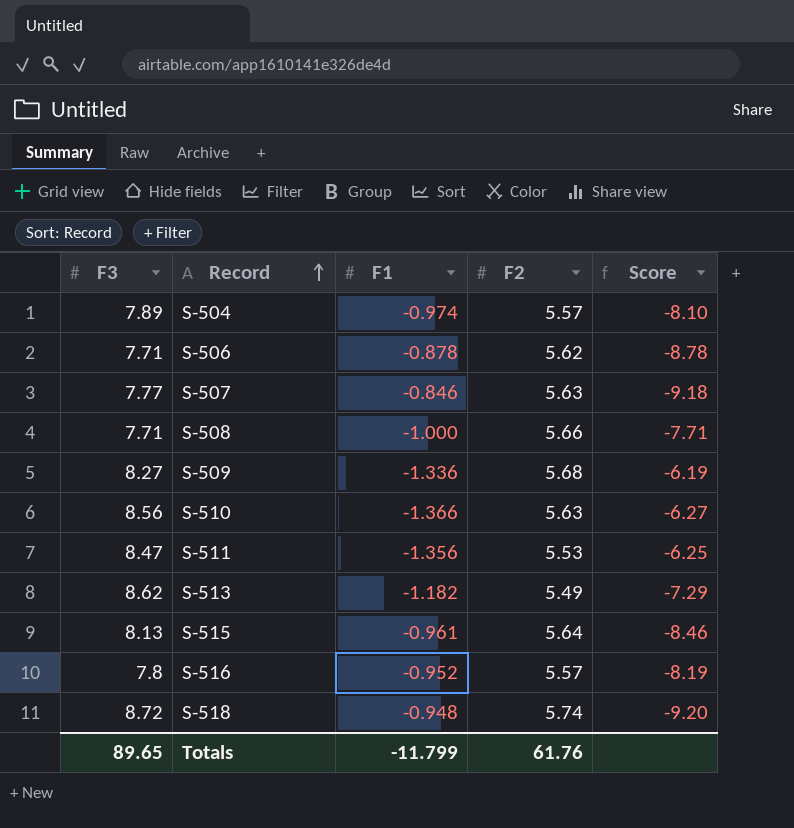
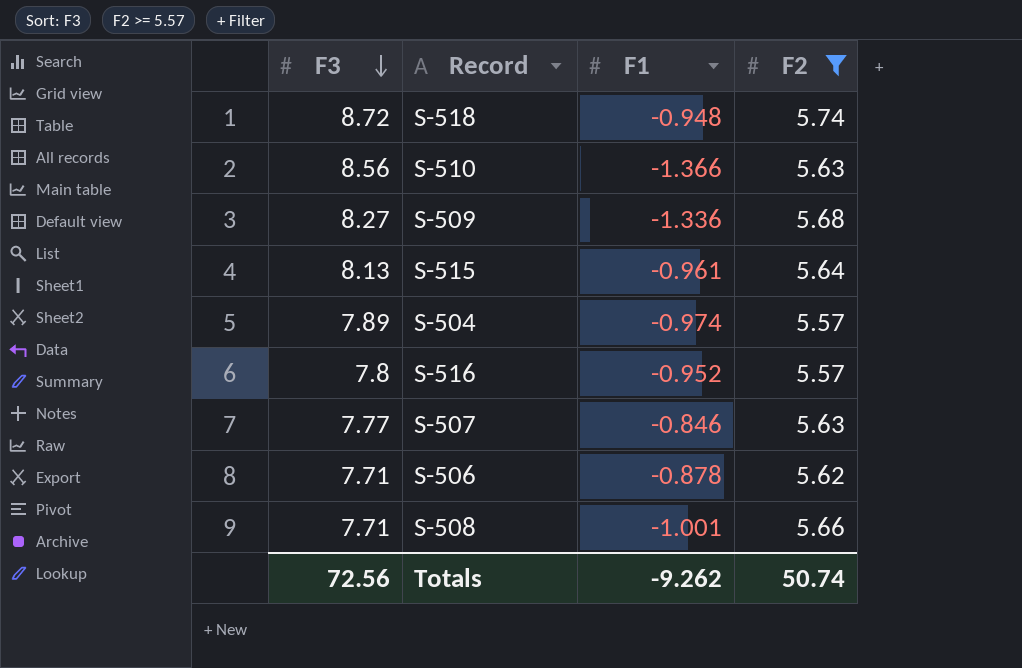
filter: none -> F2 >= 5.57
row order: Record ascending -> F3 descending
column Score | formula: [F3] / [F1] -> none
S-508 | F1: -1.000 -> -1.001
Totals | F3: 89.65 -> 72.56
Totals | F1: -11.799 -> -9.262
Totals | F2: 61.76 -> 50.74

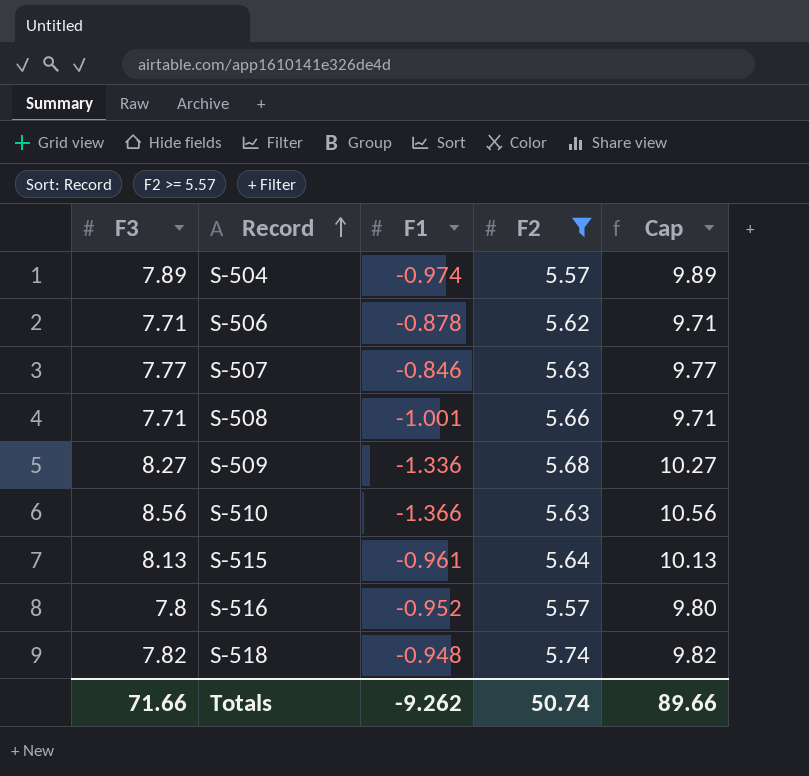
row order: F3 descending -> Record ascending
column Cap | formula: none -> [F3] + 2
S-518 | F3: 8.72 -> 7.82
Totals | F3: 72.56 -> 71.66

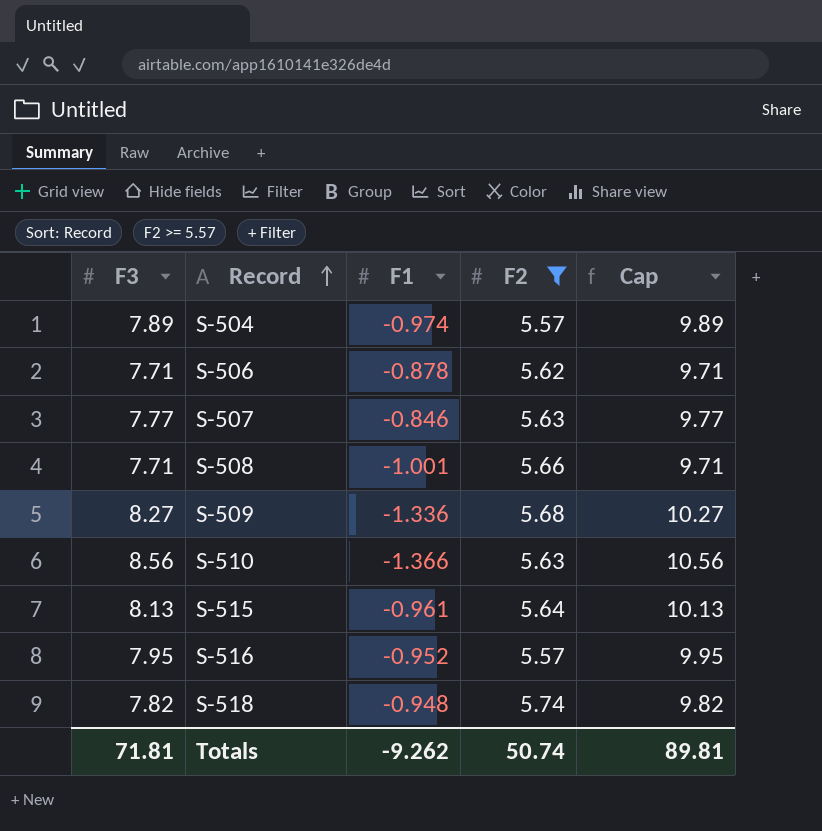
S-516 | F3: 7.8 -> 7.95
S-516 | Cap: 9.80 -> 9.95
Totals | F3: 71.66 -> 71.81
Totals | Cap: 89.66 -> 89.81

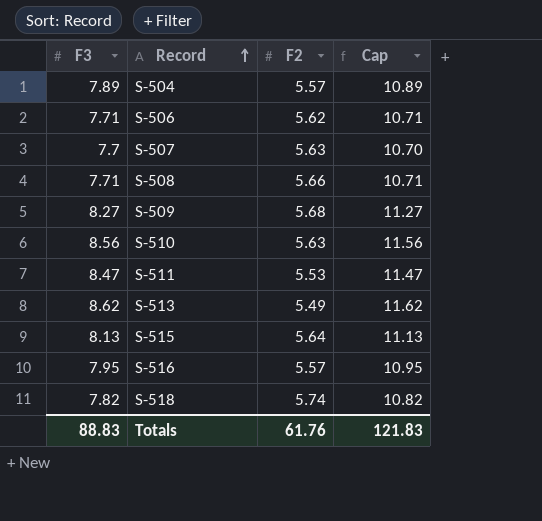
filter: F2 >= 5.57 -> none
column F1 | position: 3 -> none
column Cap | formula: [F3] + 2 -> [F3] + 3
S-507 | F3: 7.77 -> 7.7
Totals | F3: 71.81 -> 88.83
Totals | F2: 50.74 -> 61.76
Totals | Cap: 89.81 -> 121.83

